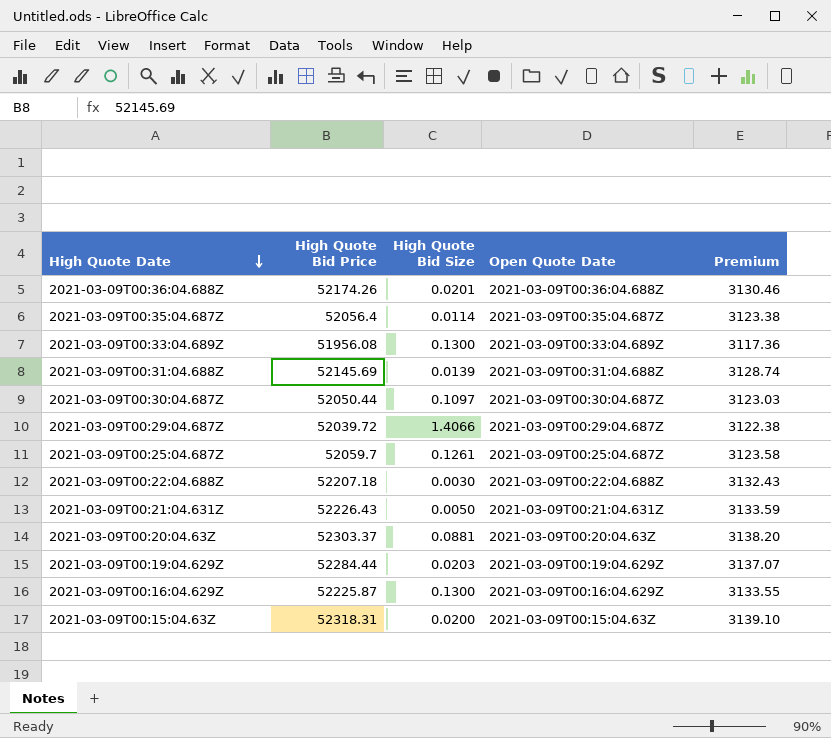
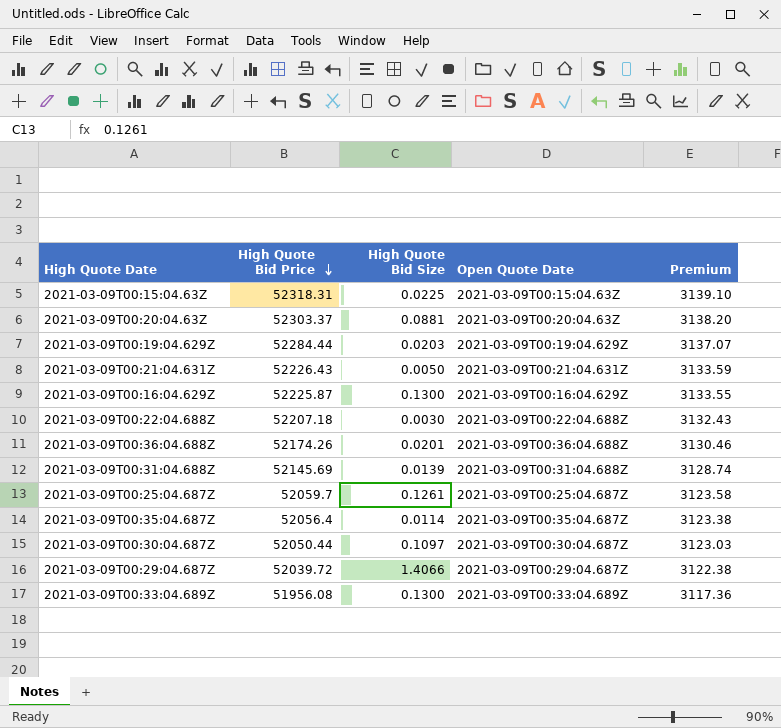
row order: High Quote Date descending -> High Quote Bid Price descending
2021-03-09T00:15:04.63Z | High Quote Bid Size: 0.0200 -> 0.0225

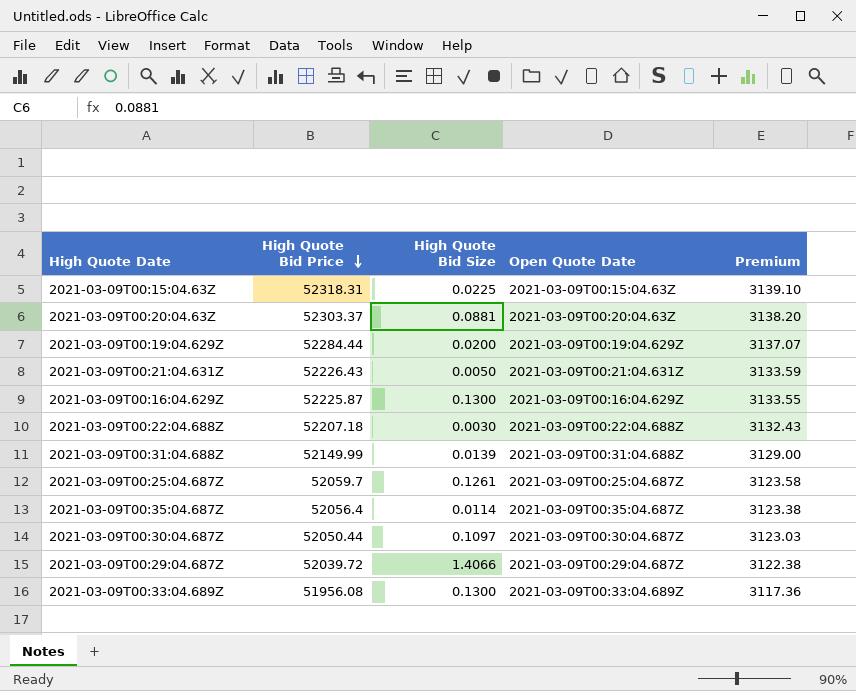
row 2021-03-09T00:36:04.688Z: 52174.26 | 0.0201 | 2021-03-09T00:36:04.688Z | 3130.46 -> none
2021-03-09T00:19:04.629Z | High Quote Bid Size: 0.0203 -> 0.0200
2021-03-09T00:31:04.688Z | High Quote Bid Price: 52145.69 -> 52149.99
2021-03-09T00:31:04.688Z | Premium: 3128.74 -> 3129.00

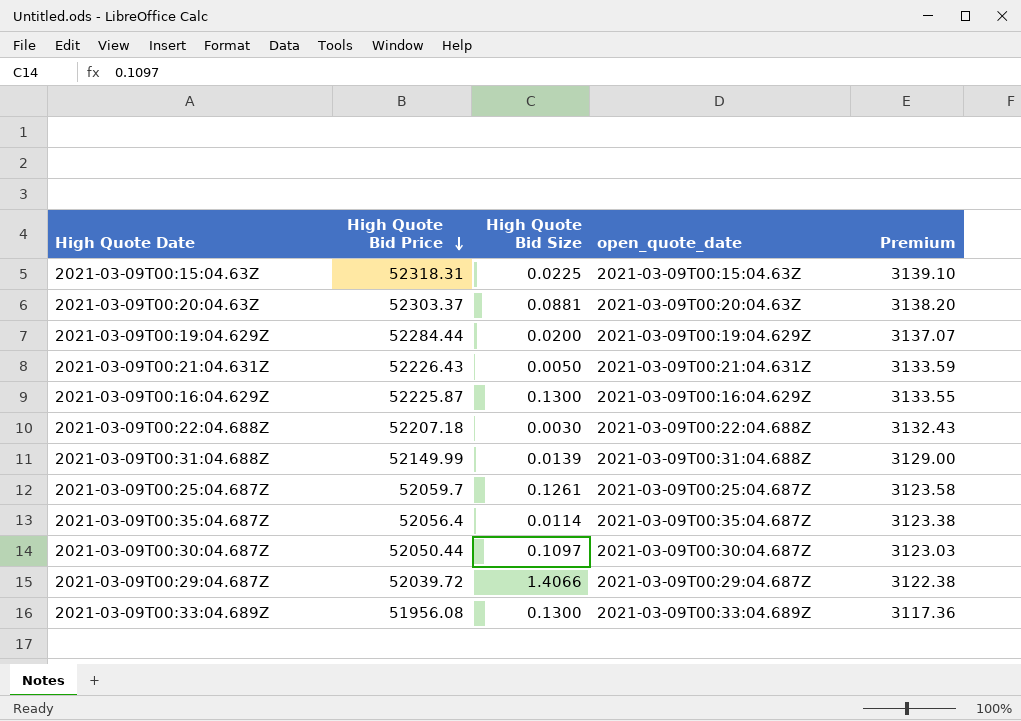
column name: Open Quote Date -> open_quote_date

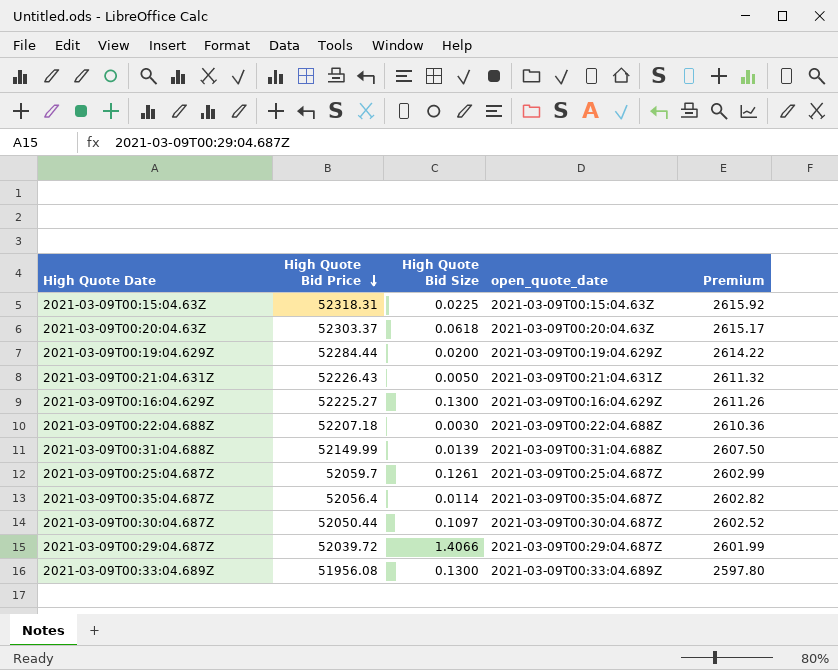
column Premium | formula: [High Quote Bid Price] * 0.06 -> [High Quote Bid Price] * 0.05
2021-03-09T00:20:04.63Z | High Quote Bid Size: 0.0881 -> 0.0618
2021-03-09T00:16:04.629Z | High Quote Bid Price: 52225.87 -> 52225.27

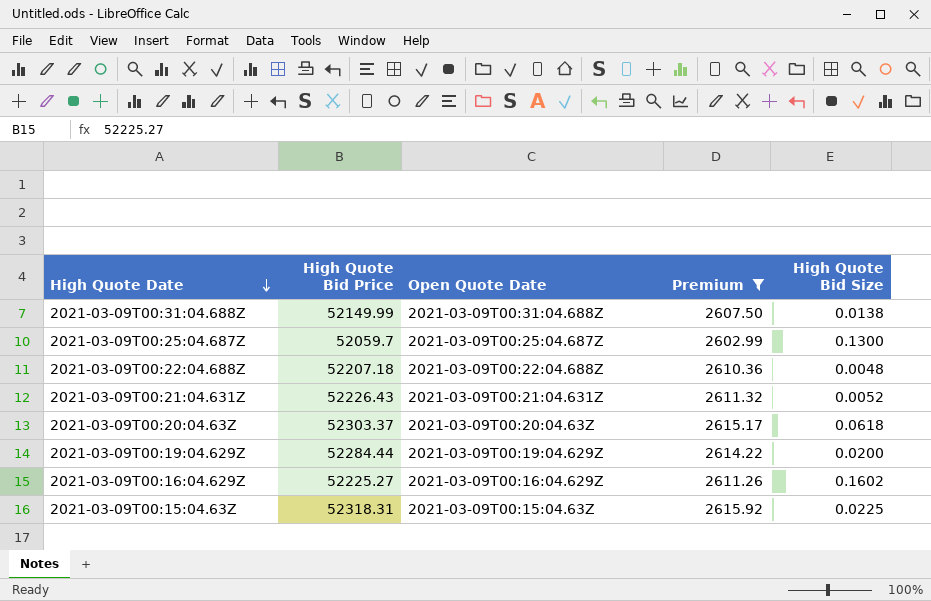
filter: none -> Premium >= 2602.99
row order: High Quote Bid Price descending -> High Quote Date descending
column name: open_quote_date -> Open Quote Date
column High Quote Bid Size | position: 3 -> 5
2021-03-09T00:31:04.688Z | High Quote Bid Size: 0.0139 -> 0.0138
2021-03-09T00:25:04.687Z | High Quote Bid Size: 0.1261 -> 0.1300
2021-03-09T00:22:04.688Z | High Quote Bid Size: 0.0030 -> 0.0048
2021-03-09T00:21:04.631Z | High Quote Bid Size: 0.0050 -> 0.0052
2021-03-09T00:16:04.629Z | High Quote Bid Size: 0.1300 -> 0.1602

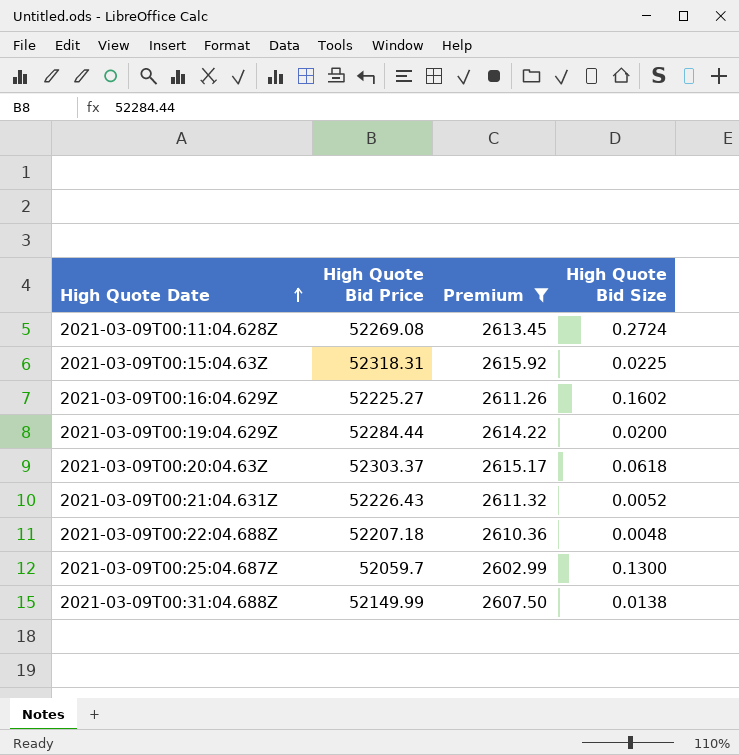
row order: High Quote Date descending -> High Quote Date ascending
column Open Quote Date | position: 3 -> none
row 2021-03-09T00:11:04.628Z: none -> 52269.08 | 2613.45 | 0.2724

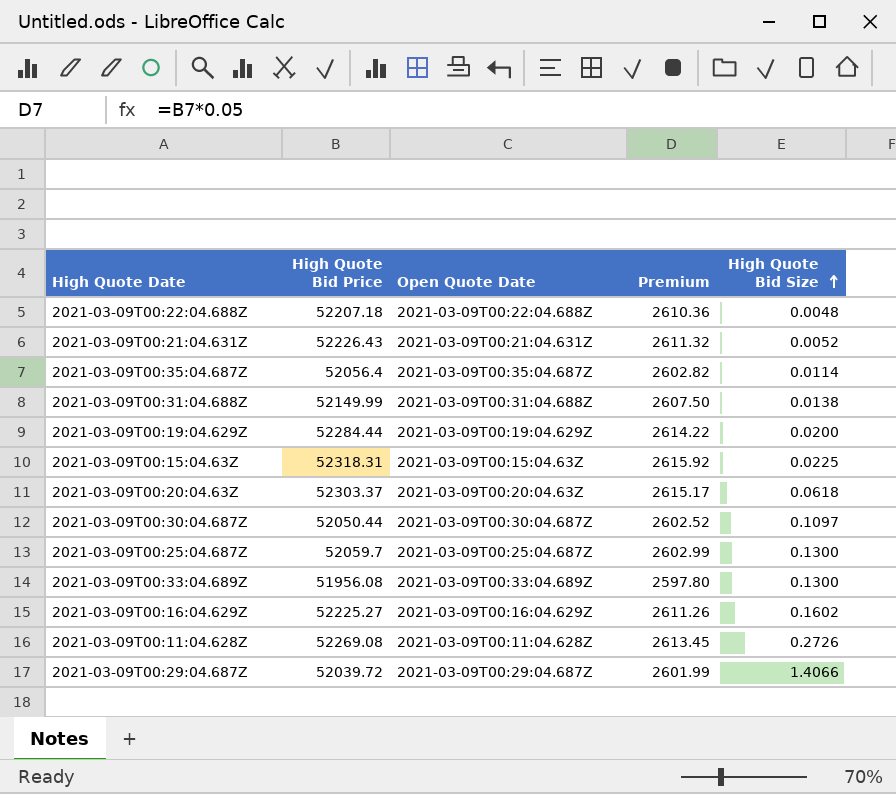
filter: Premium >= 2602.99 -> none
row order: High Quote Date ascending -> High Quote Bid Size ascending
column Open Quote Date | position: none -> 3
2021-03-09T00:11:04.628Z | High Quote Bid Size: 0.2724 -> 0.2726

